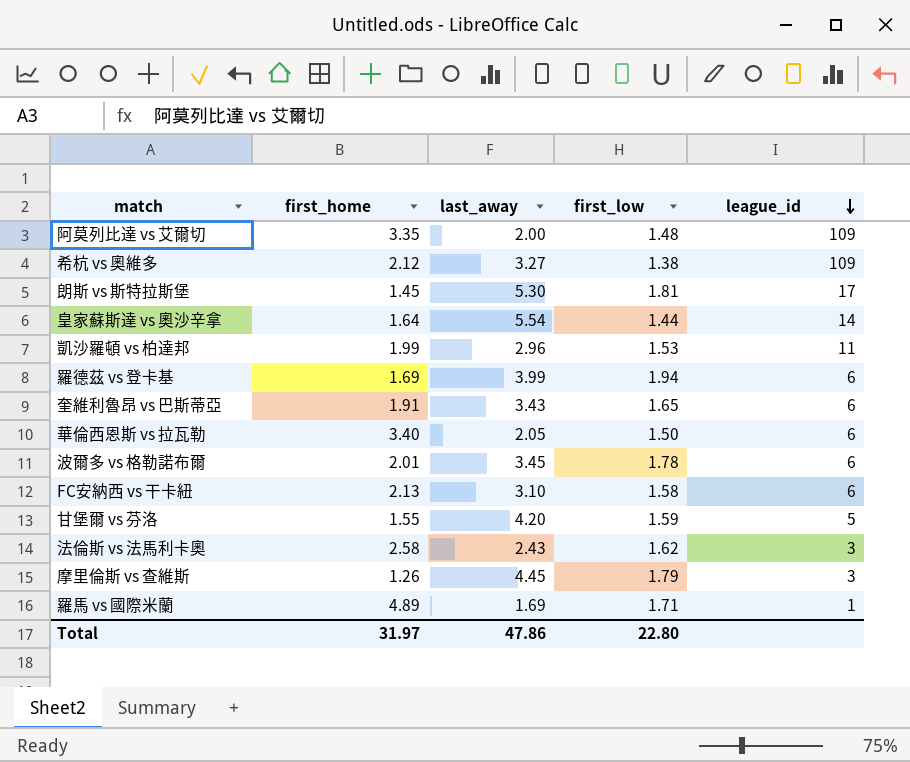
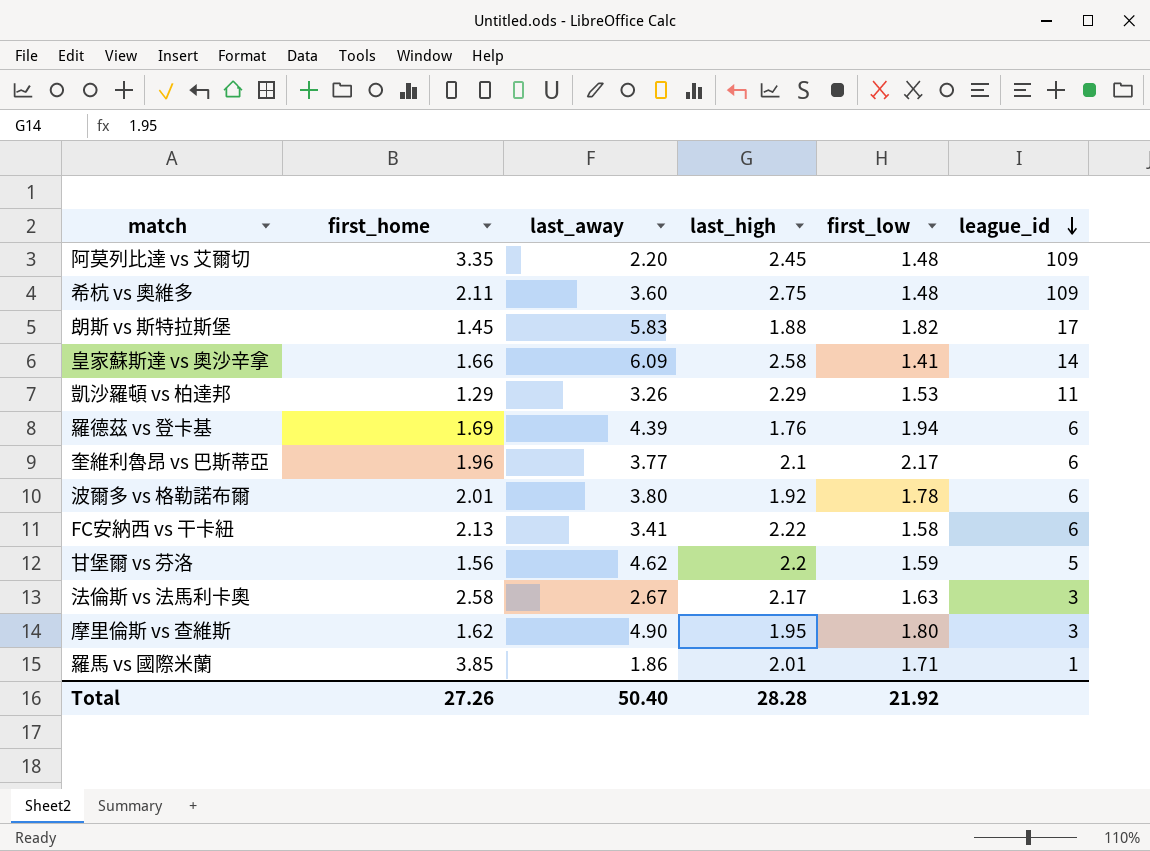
column last_high | position: none -> 4
row 華倫西恩斯 vs 拉瓦勒: 3.40 | 2.05 | 1.50 | 6 -> none
阿莫列比達 vs 艾爾切 | last_away: 2.00 -> 2.20
希杭 vs 奧維多 | first_home: 2.12 -> 2.11
希杭 vs 奧維多 | last_away: 3.27 -> 3.60
希杭 vs 奧維多 | first_low: 1.38 -> 1.48
朗斯 vs 斯特拉斯堡 | last_away: 5.30 -> 5.83
朗斯 vs 斯特拉斯堡 | first_low: 1.81 -> 1.82
皇家蘇斯達 vs 奧沙辛拿 | first_home: 1.64 -> 1.66
皇家蘇斯達 vs 奧沙辛拿 | last_away: 5.54 -> 6.09
皇家蘇斯達 vs 奧沙辛拿 | first_low: 1.44 -> 1.41
凱沙羅頓 vs 柏達邦 | first_home: 1.99 -> 1.29
凱沙羅頓 vs 柏達邦 | last_away: 2.96 -> 3.26
羅德茲 vs 登卡基 | last_away: 3.99 -> 4.39
奎維利魯昂 vs 巴斯蒂亞 | first_home: 1.91 -> 1.96
奎維利魯昂 vs 巴斯蒂亞 | last_away: 3.43 -> 3.77
奎維利魯昂 vs 巴斯蒂亞 | first_low: 1.65 -> 2.17
波爾多 vs 格勒諾布爾 | last_away: 3.45 -> 3.80
FC安納西 vs 干卡紐 | last_away: 3.10 -> 3.41
甘堡爾 vs 芬洛 | first_home: 1.55 -> 1.56
甘堡爾 vs 芬洛 | last_away: 4.20 -> 4.62
法倫斯 vs 法馬利卡奧 | last_away: 2.43 -> 2.67
法倫斯 vs 法馬利卡奧 | first_low: 1.62 -> 1.63
摩里倫斯 vs 查維斯 | first_home: 1.26 -> 1.62
摩里倫斯 vs 查維斯 | last_away: 4.45 -> 4.90
摩里倫斯 vs 查維斯 | first_low: 1.79 -> 1.80
羅馬 vs 國際米蘭 | first_home: 4.89 -> 3.85
羅馬 vs 國際米蘭 | last_away: 1.69 -> 1.86
Total | first_home: 31.97 -> 27.26
Total | last_away: 47.86 -> 50.40
Total | first_low: 22.80 -> 21.92

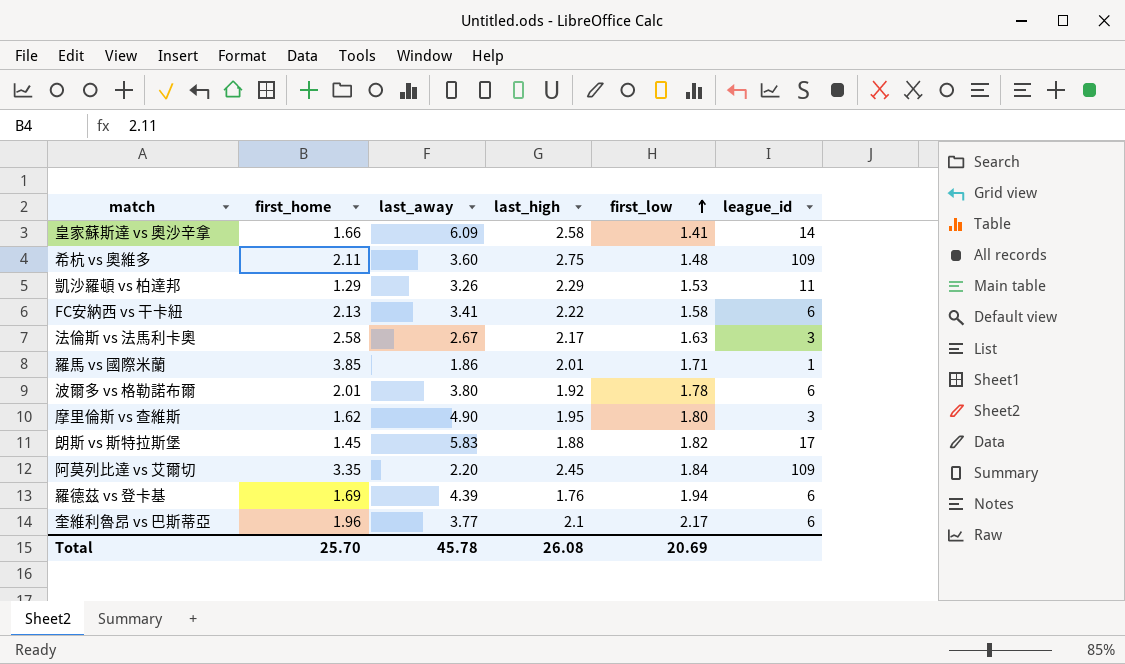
row order: league_id descending -> first_low ascending
row 甘堡爾 vs 芬洛: 1.56 | 4.62 | 2.2 | 1.59 | 5 -> none
阿莫列比達 vs 艾爾切 | first_low: 1.48 -> 1.84
Total | first_home: 27.26 -> 25.70
Total | last_away: 50.40 -> 45.78
Total | last_high: 28.28 -> 26.08
Total | first_low: 21.92 -> 20.69

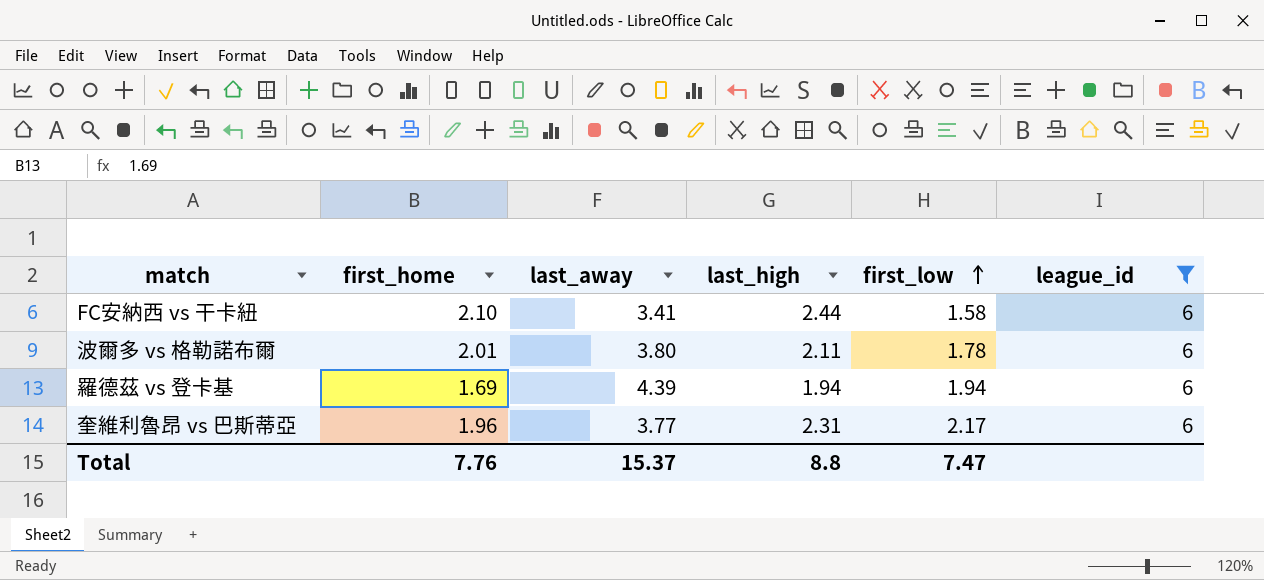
filter: none -> league_id = 6
FC安納西 vs 干卡紐 | first_home: 2.13 -> 2.10
FC安納西 vs 干卡紐 | last_high: 2.22 -> 2.44
波爾多 vs 格勒諾布爾 | last_high: 1.92 -> 2.11
羅德茲 vs 登卡基 | last_high: 1.76 -> 1.94
奎維利魯昂 vs 巴斯蒂亞 | last_high: 2.1 -> 2.31
Total | first_home: 25.70 -> 7.76
Total | last_away: 45.78 -> 15.37
Total | last_high: 26.08 -> 8.8
Total | first_low: 20.69 -> 7.47

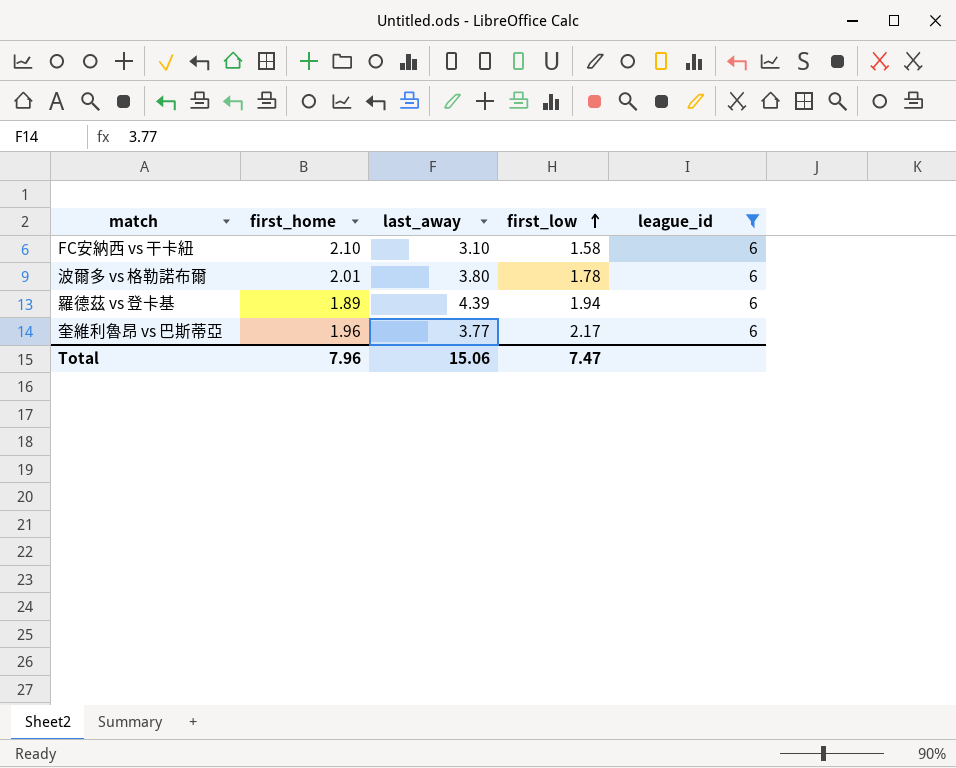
column last_high | position: 4 -> none
FC安納西 vs 干卡紐 | last_away: 3.41 -> 3.10
羅德茲 vs 登卡基 | first_home: 1.69 -> 1.89
Total | first_home: 7.76 -> 7.96
Total | last_away: 15.37 -> 15.06

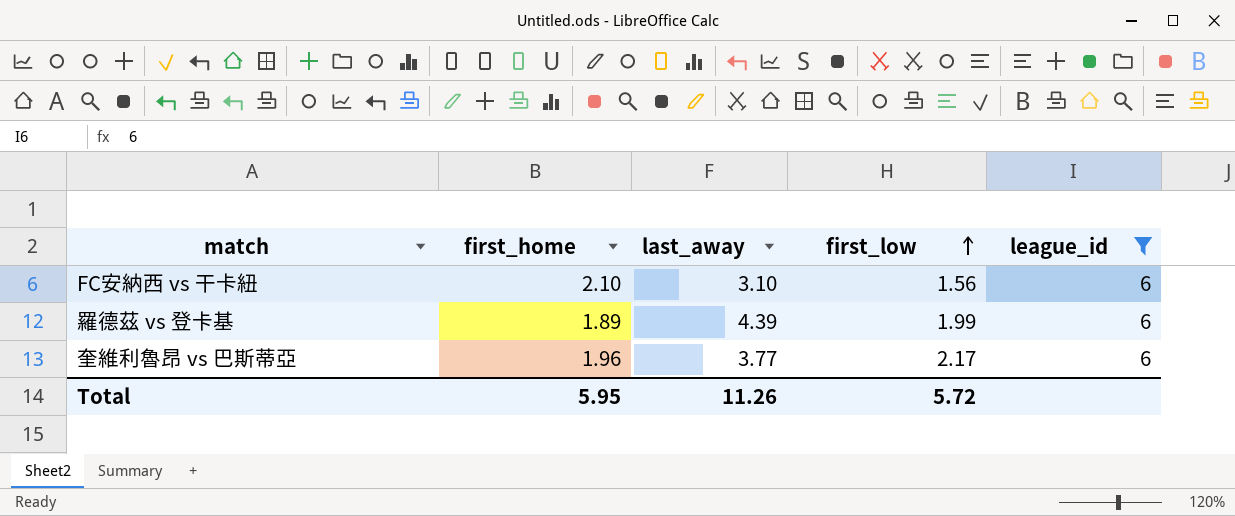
row 波爾多 vs 格勒諾布爾: 2.01 | 3.80 | 1.78 | 6 -> none
FC安納西 vs 干卡紐 | first_low: 1.58 -> 1.56
羅德茲 vs 登卡基 | first_low: 1.94 -> 1.99
Total | first_home: 7.96 -> 5.95
Total | last_away: 15.06 -> 11.26
Total | first_low: 7.47 -> 5.72

